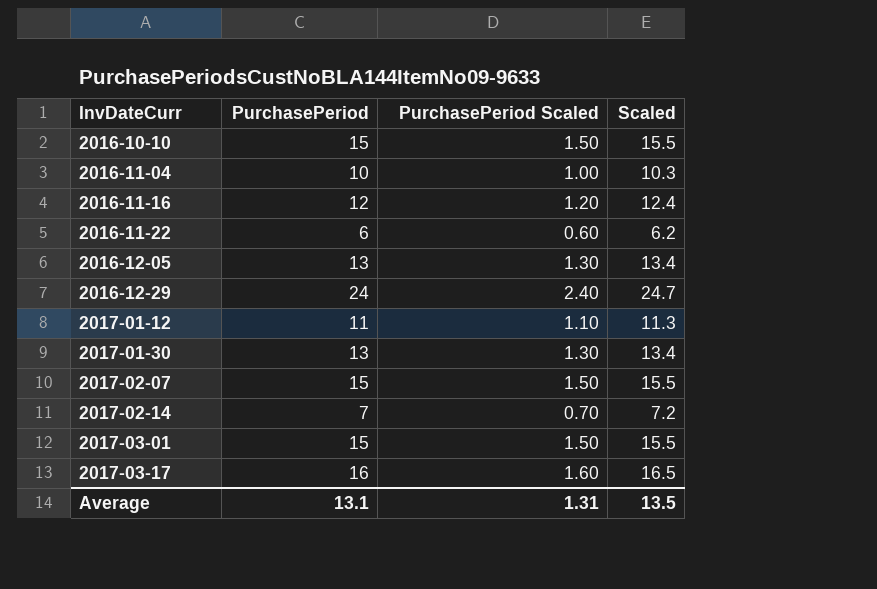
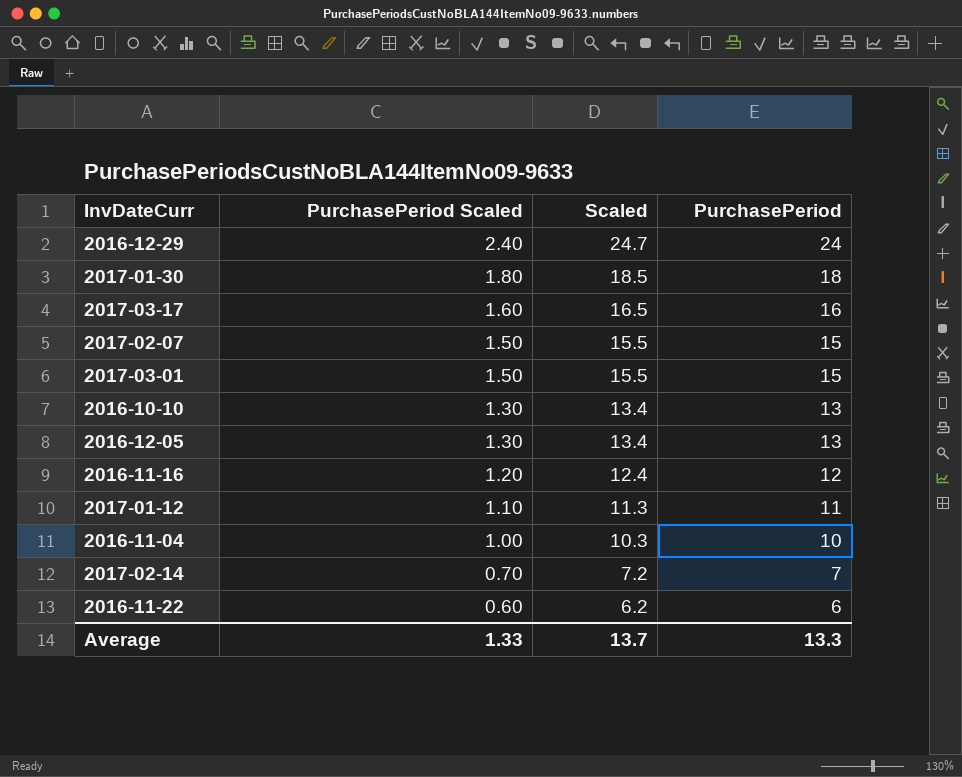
row order: InvDateCurr ascending -> PurchasePeriod Scaled descending
column PurchasePeriod | position: 2 -> 4
2017-01-30 | PurchasePeriod Scaled: 1.30 -> 1.80
2017-01-30 | Scaled: 13.4 -> 18.5
2017-01-30 | PurchasePeriod: 13 -> 18
2016-10-10 | PurchasePeriod Scaled: 1.50 -> 1.30
2016-10-10 | Scaled: 15.5 -> 13.4
2016-10-10 | PurchasePeriod: 15 -> 13
Average | PurchasePeriod Scaled: 1.31 -> 1.33
Average | Scaled: 13.5 -> 13.7
Average | PurchasePeriod: 13.1 -> 13.3

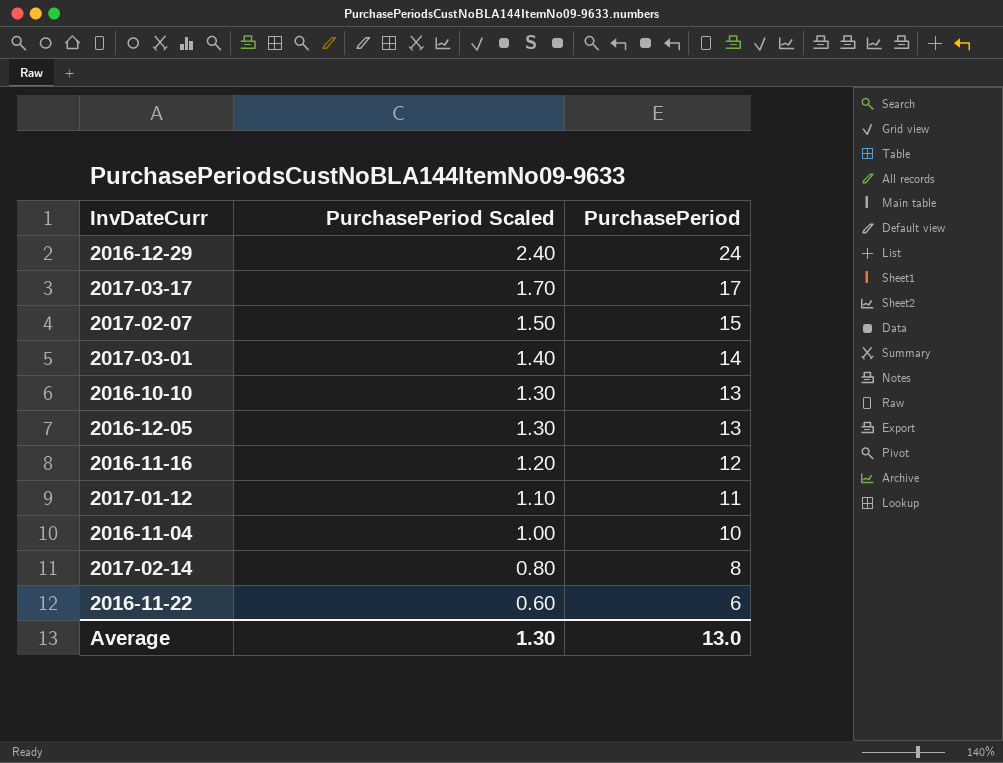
column Scaled | formula: [PurchasePeriod] * 1.03 -> none
row 2017-01-30: 1.80 | 18.5 | 18 -> none
2017-03-17 | PurchasePeriod Scaled: 1.60 -> 1.70
2017-03-17 | PurchasePeriod: 16 -> 17
2017-03-01 | PurchasePeriod Scaled: 1.50 -> 1.40
2017-03-01 | PurchasePeriod: 15 -> 14
2017-02-14 | PurchasePeriod Scaled: 0.70 -> 0.80
2017-02-14 | PurchasePeriod: 7 -> 8
Average | PurchasePeriod Scaled: 1.33 -> 1.30
Average | PurchasePeriod: 13.3 -> 13.0

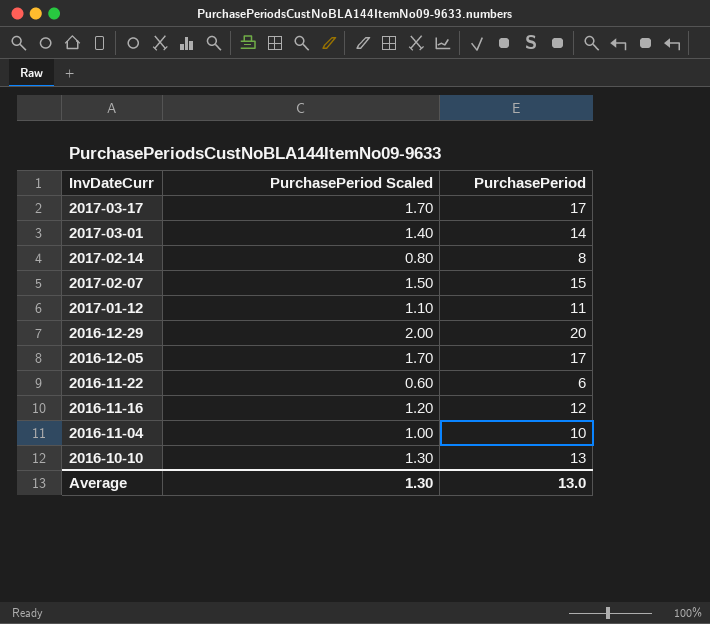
row order: PurchasePeriod Scaled descending -> InvDateCurr descending
2016-12-29 | PurchasePeriod Scaled: 2.40 -> 2.00
2016-12-29 | PurchasePeriod: 24 -> 20
2016-12-05 | PurchasePeriod Scaled: 1.30 -> 1.70
2016-12-05 | PurchasePeriod: 13 -> 17

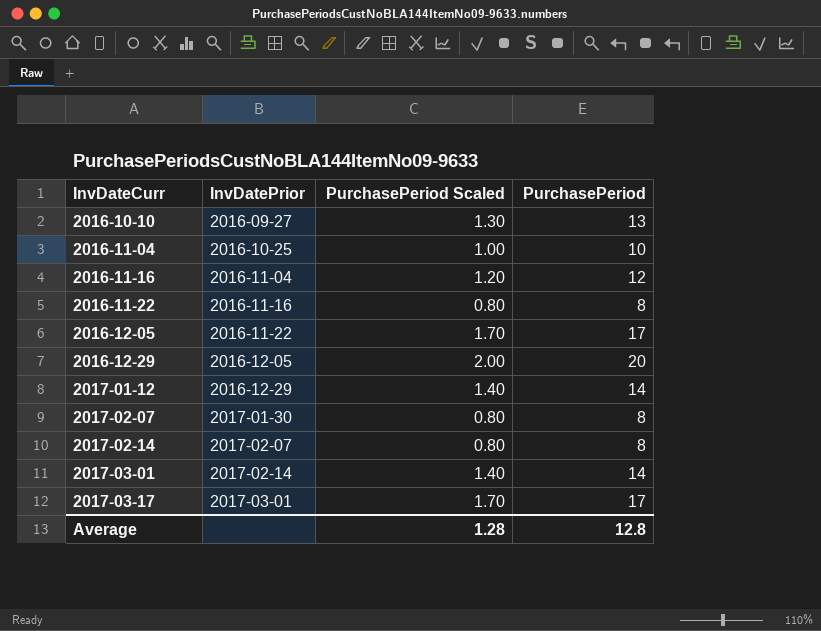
row order: InvDateCurr descending -> InvDateCurr ascending
column InvDatePrior | position: none -> 2
2016-11-22 | PurchasePeriod Scaled: 0.60 -> 0.80
2016-11-22 | PurchasePeriod: 6 -> 8
2017-01-12 | PurchasePeriod Scaled: 1.10 -> 1.40
2017-01-12 | PurchasePeriod: 11 -> 14
2017-02-07 | PurchasePeriod Scaled: 1.50 -> 0.80
2017-02-07 | PurchasePeriod: 15 -> 8
Average | PurchasePeriod Scaled: 1.30 -> 1.28
Average | PurchasePeriod: 13.0 -> 12.8

